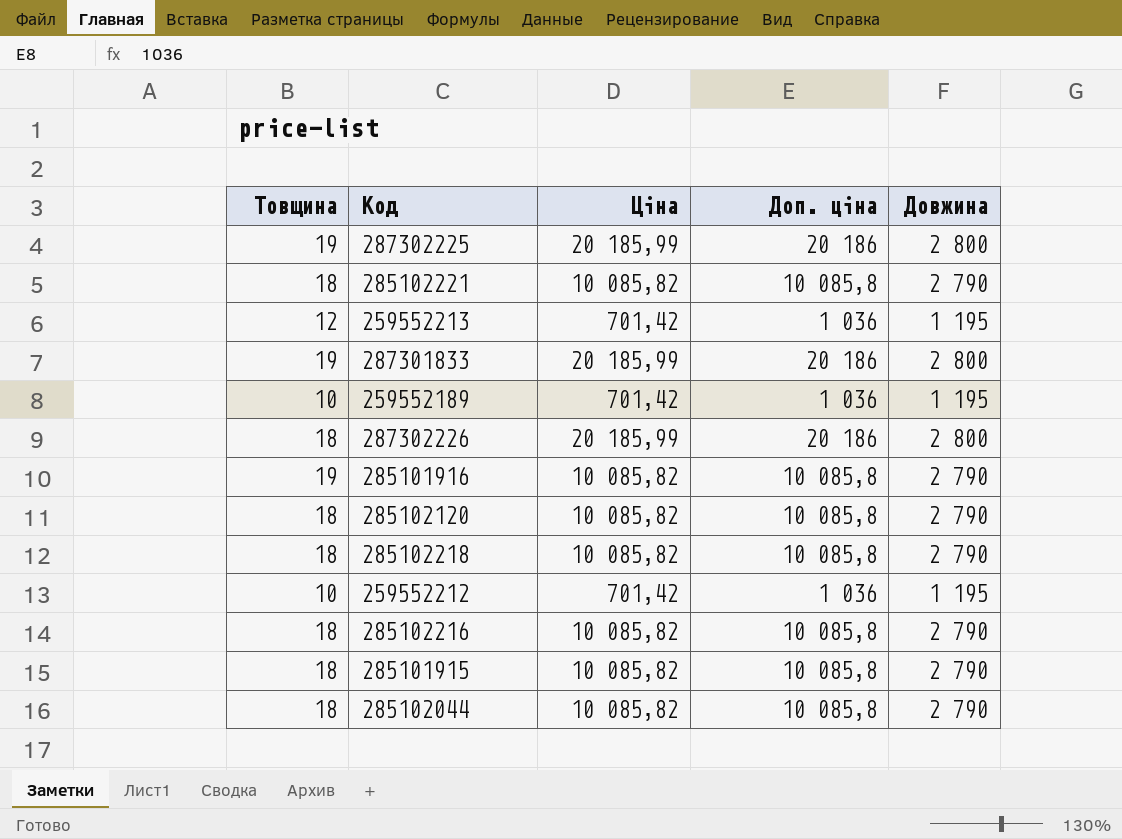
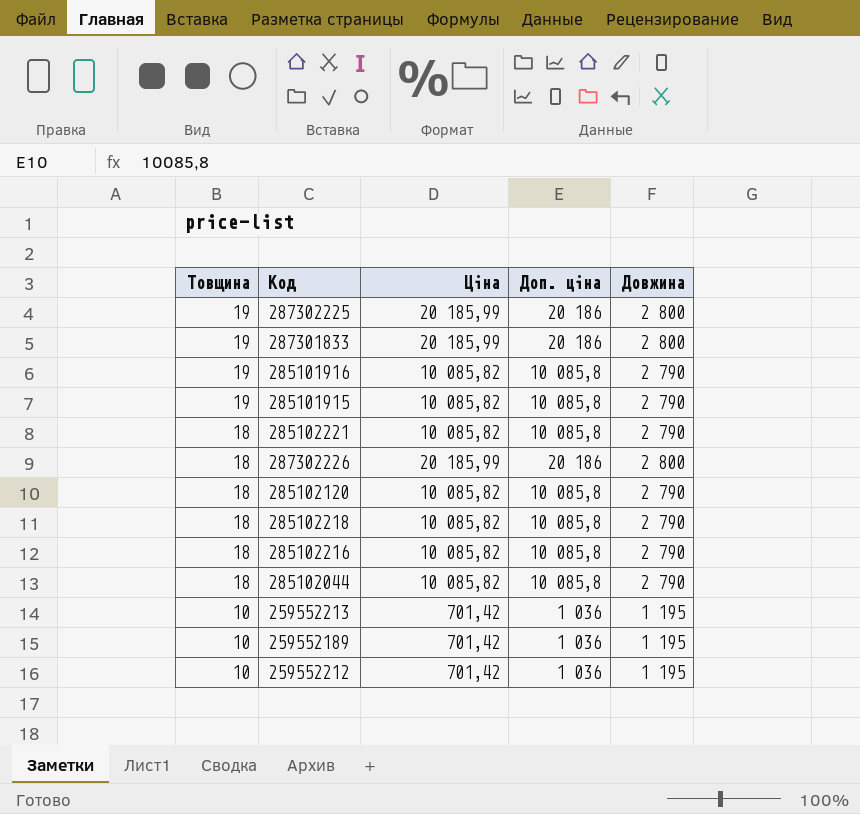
row order: none -> Товщина descending
285101915 | Товщина: 18 -> 19
259552213 | Товщина: 12 -> 10

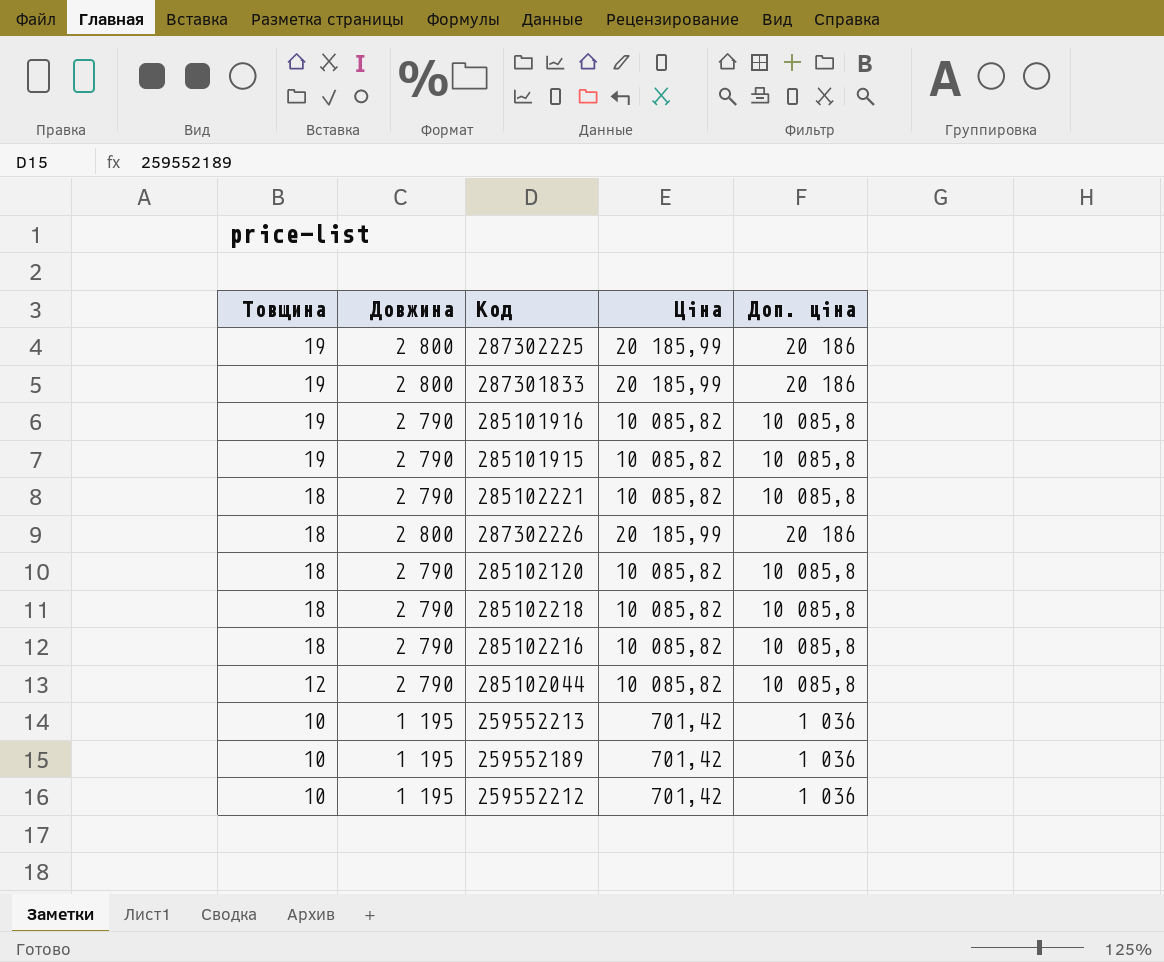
column Довжина | position: 5 -> 2
285102044 | Товщина: 18 -> 12

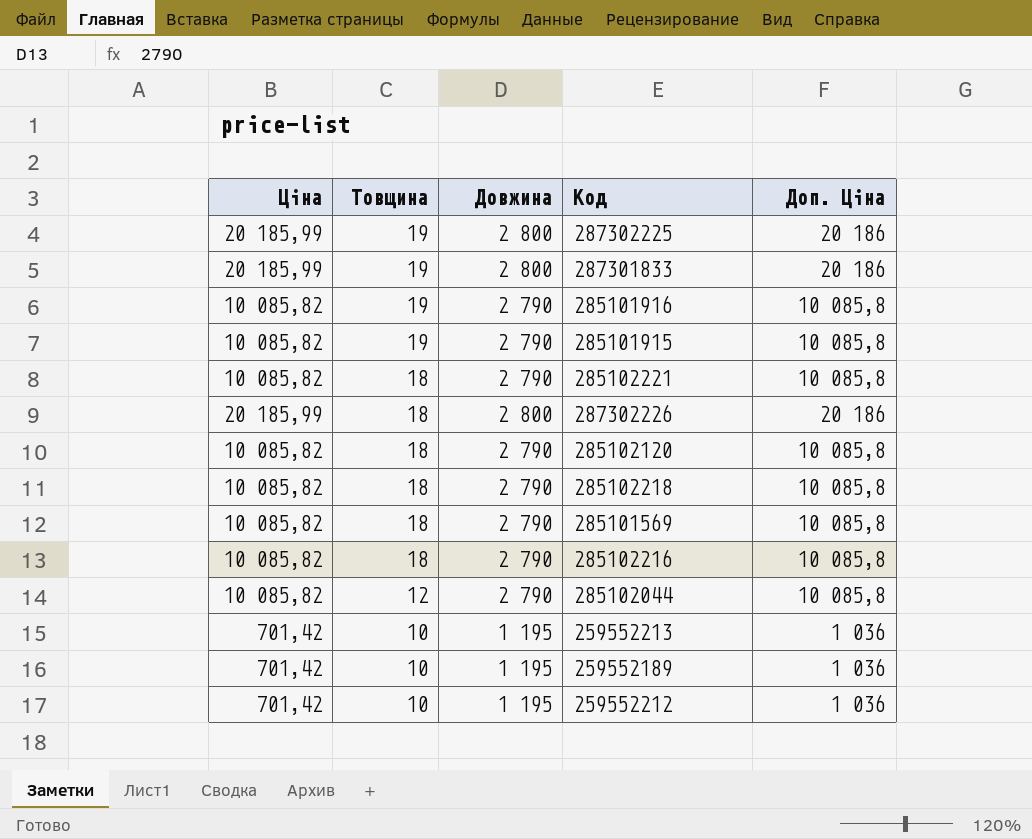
column Ціна | position: 4 -> 1
column name: Доп. ціна -> Доп. Ціна
row 285101569: none -> 10 085,82 | 18 | 2 790 | 10 085,8

